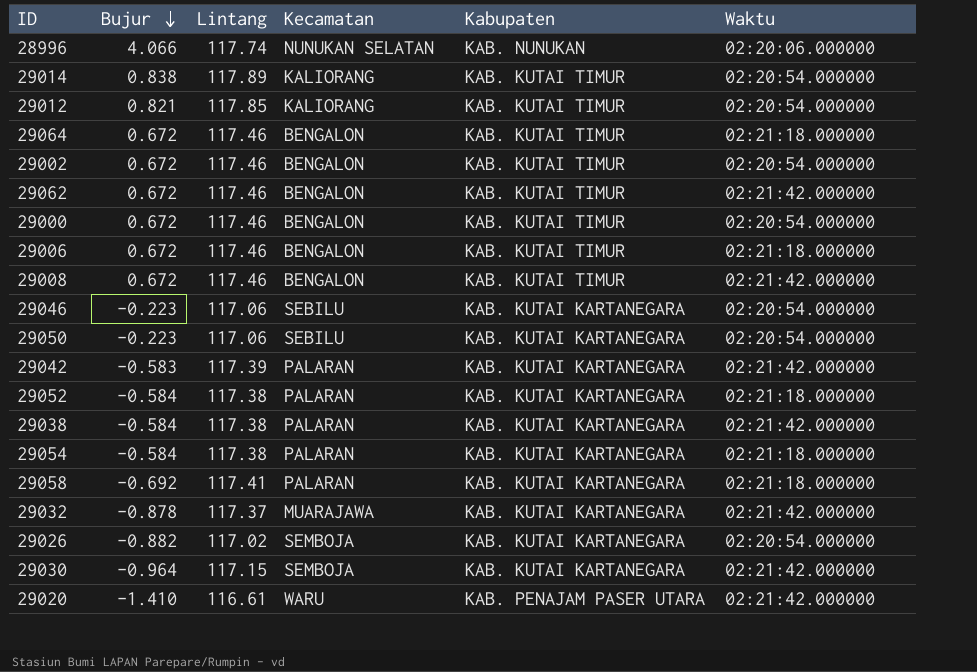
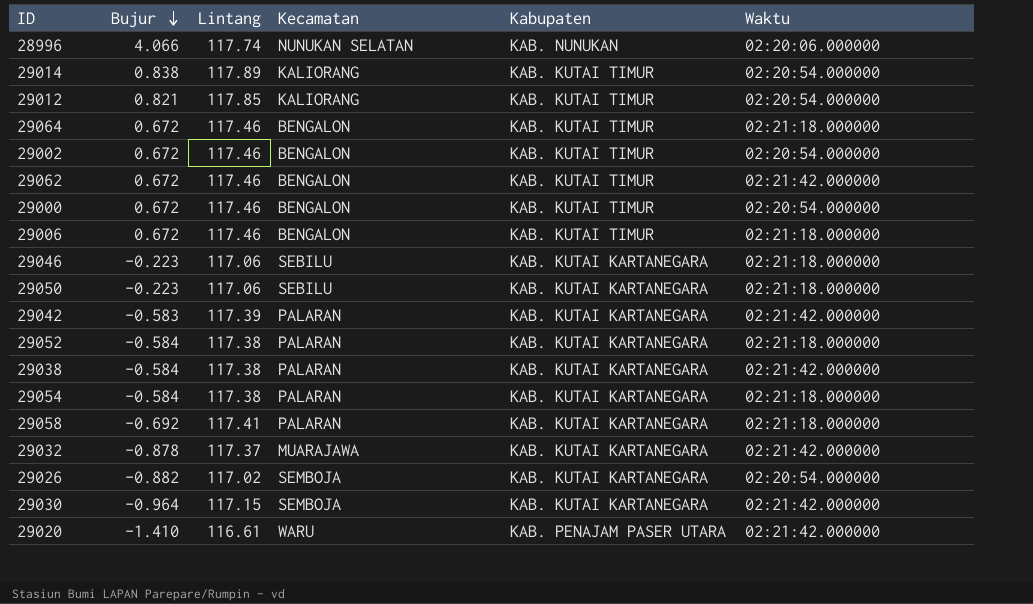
row 29008: 0.672 | 117.46 | BENGALON | KAB. KUTAI TIMUR | 02:21:42.000000 -> none
29046 | Waktu: 02:20:54.000000 -> 02:21:18.000000
29050 | Waktu: 02:20:54.000000 -> 02:21:18.000000

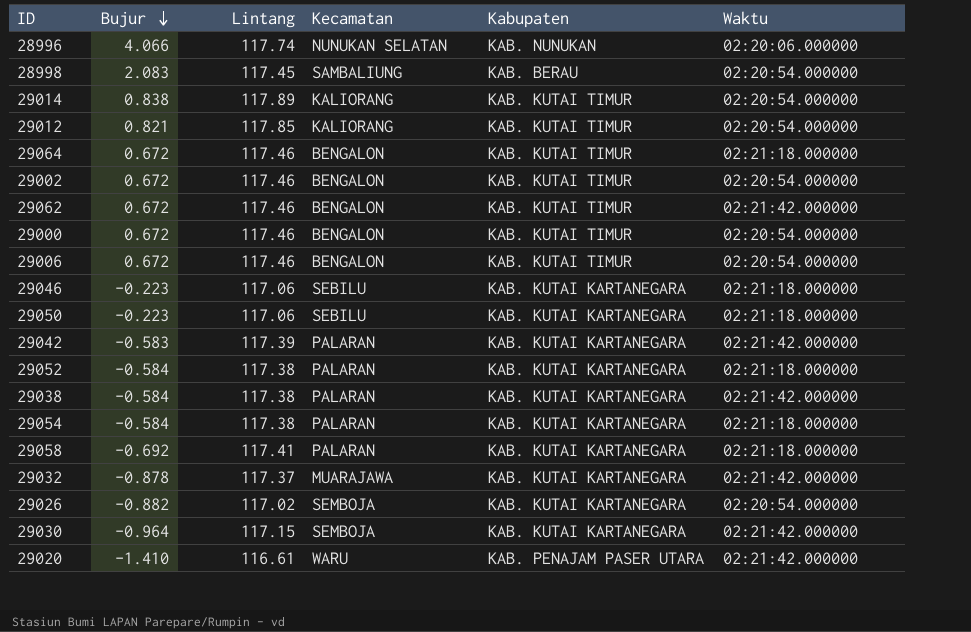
row 28998: none -> 2.083 | 117.45 | SAMBALIUNG | KAB. BERAU | 02:20:54.000000
29006 | Waktu: 02:21:18.000000 -> 02:20:54.000000

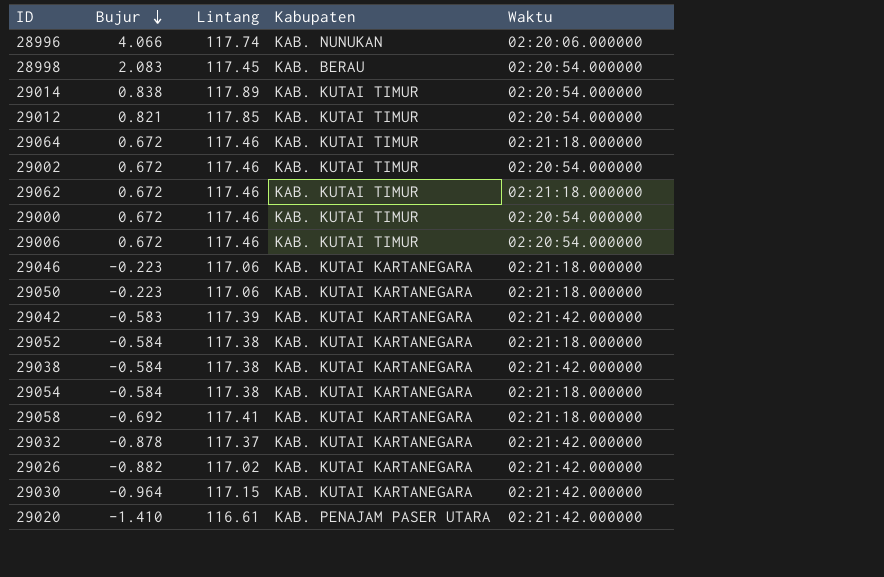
column Kecamatan | position: 4 -> none
29062 | Waktu: 02:21:42.000000 -> 02:21:18.000000
29026 | Waktu: 02:20:54.000000 -> 02:21:42.000000

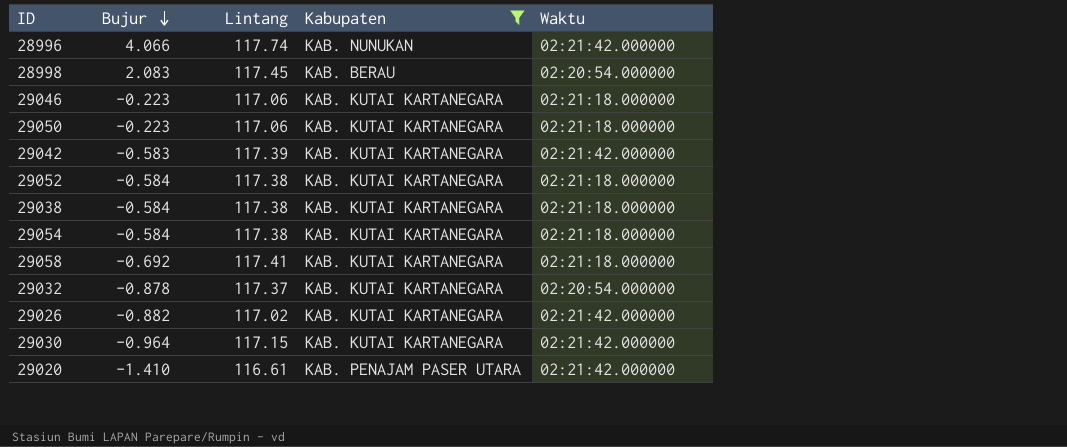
filter: none -> Kabupaten != KAB. KUTAI TIMUR
28996 | Waktu: 02:20:06.000000 -> 02:21:42.000000
29038 | Waktu: 02:21:42.000000 -> 02:21:18.000000
29032 | Waktu: 02:21:42.000000 -> 02:20:54.000000

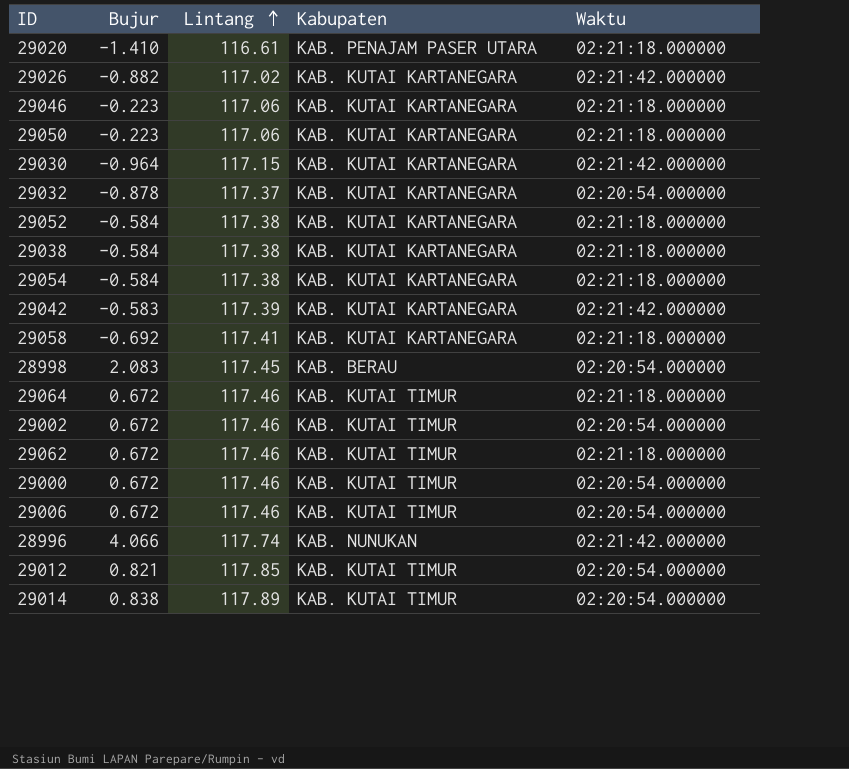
filter: Kabupaten != KAB. KUTAI TIMUR -> none
row order: Bujur descending -> Lintang ascending
29020 | Waktu: 02:21:42.000000 -> 02:21:18.000000

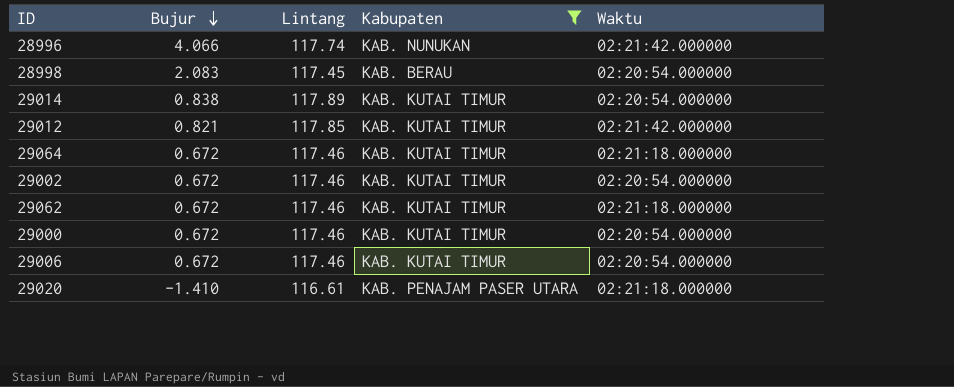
filter: none -> Kabupaten != KAB. KUTAI KARTANEGARA
row order: Lintang ascending -> Bujur descending
29012 | Waktu: 02:20:54.000000 -> 02:21:42.000000

